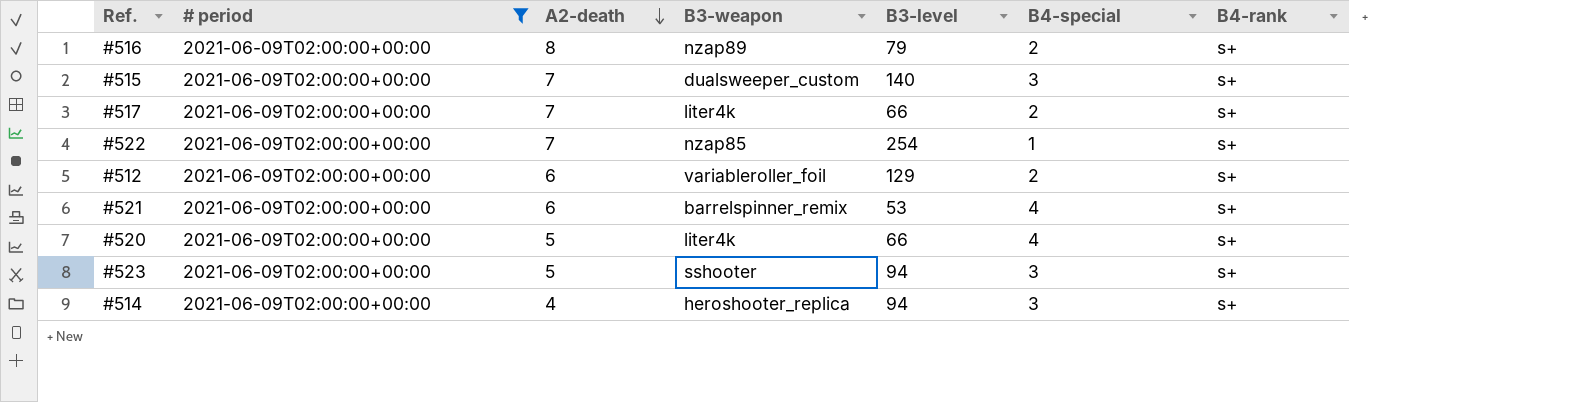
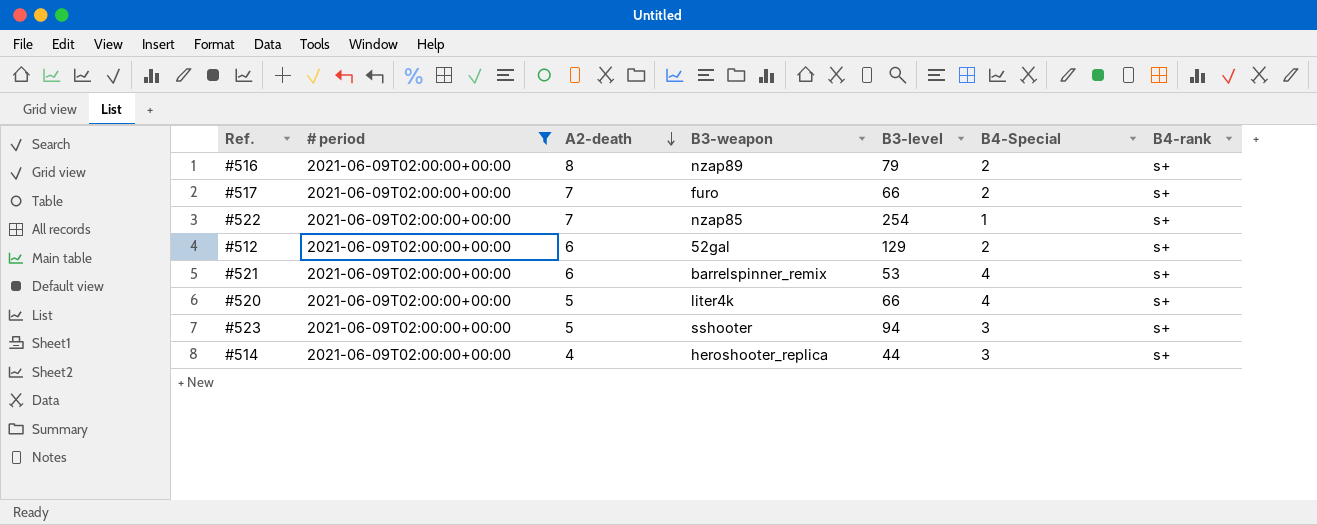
column name: B4-special -> B4-Special
row #515: 2021-06-09T02:00:00+00:00 | 7 | dualsweeper_custom | 140 | 3 | s+ -> none
#517 | B3-weapon: liter4k -> furo
#512 | B3-weapon: variableroller_foil -> 52gal
#514 | B3-level: 94 -> 44

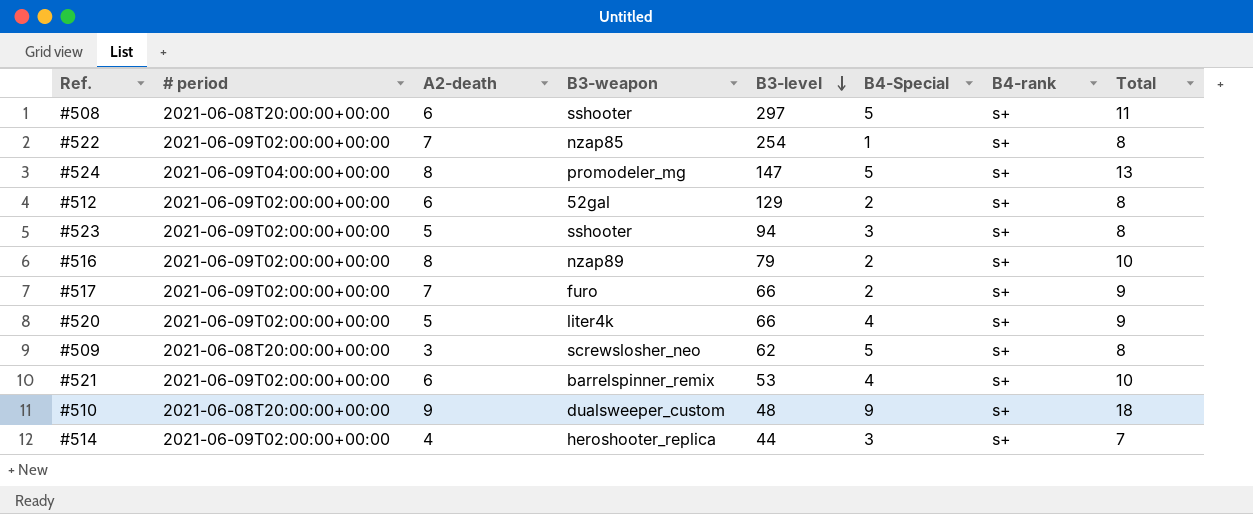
filter: # period = 2021-06-09T02:00:00+00:00 -> none
row order: A2-death descending -> B3-level descending
column Total | formula: none -> [A2-death] + [B4-Special]

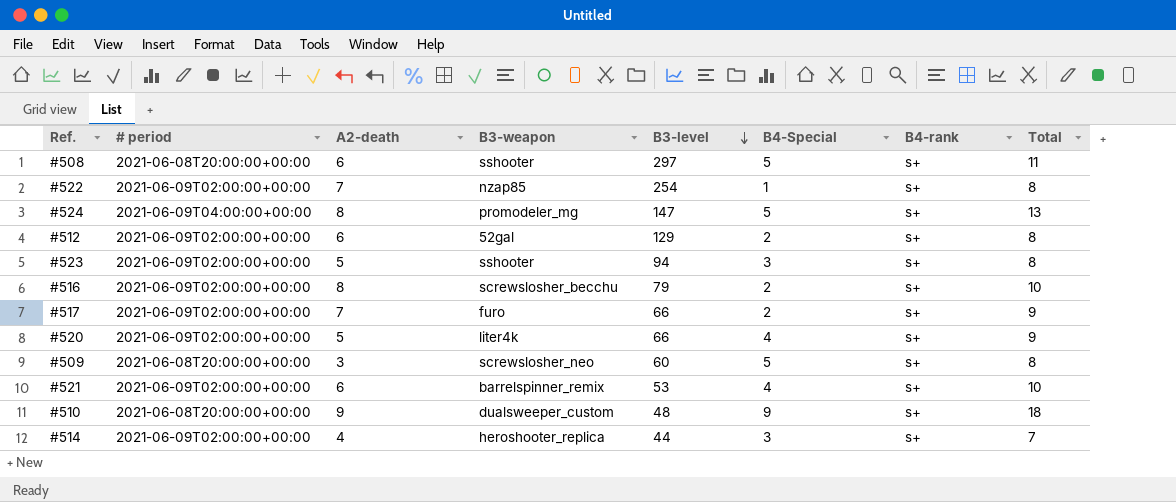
#516 | B3-weapon: nzap89 -> screwslosher_becchu
#509 | B3-level: 62 -> 60

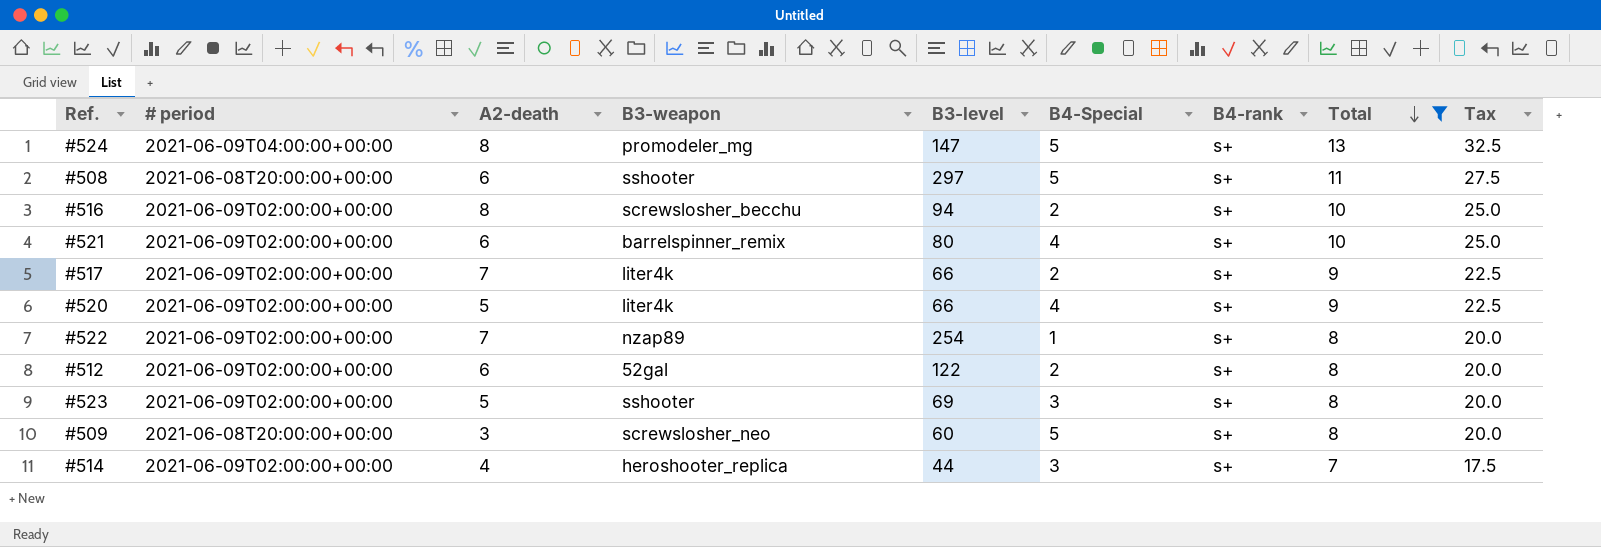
filter: none -> Total != 18
row order: B3-level descending -> Total descending
column Tax | formula: none -> [Total] * 2.5
#516 | B3-level: 79 -> 94
#521 | B3-level: 53 -> 80
#517 | B3-weapon: furo -> liter4k
#522 | B3-weapon: nzap85 -> nzap89
#512 | B3-level: 129 -> 122
#523 | B3-level: 94 -> 69

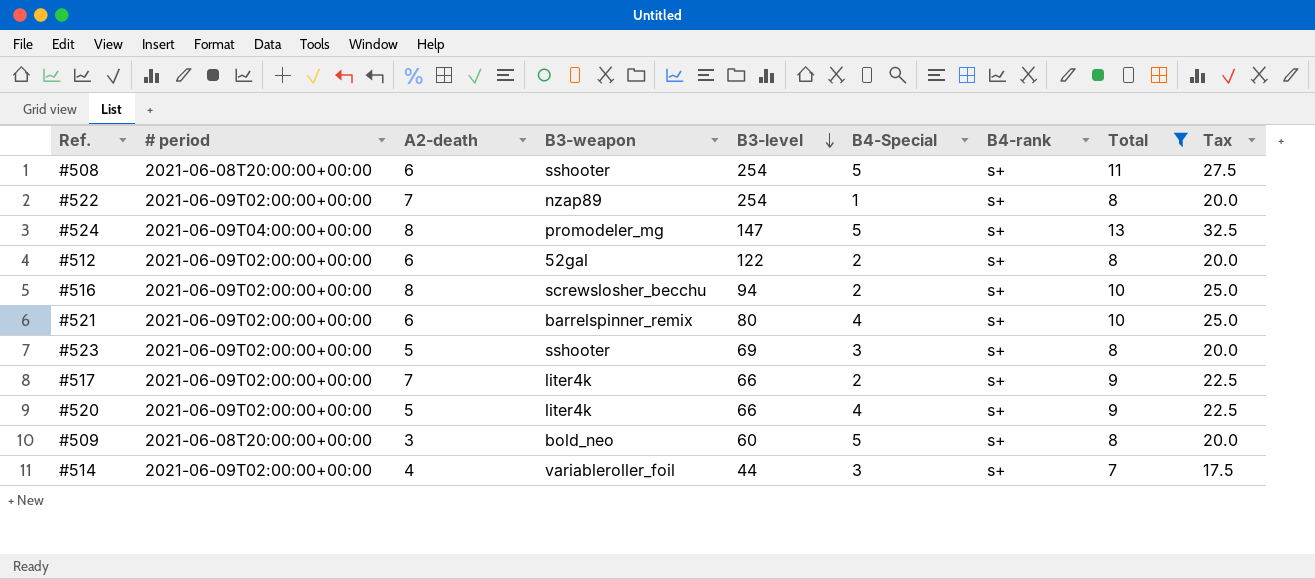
row order: Total descending -> B3-level descending
#508 | B3-level: 297 -> 254
#509 | B3-weapon: screwslosher_neo -> bold_neo
#514 | B3-weapon: heroshooter_replica -> variableroller_foil

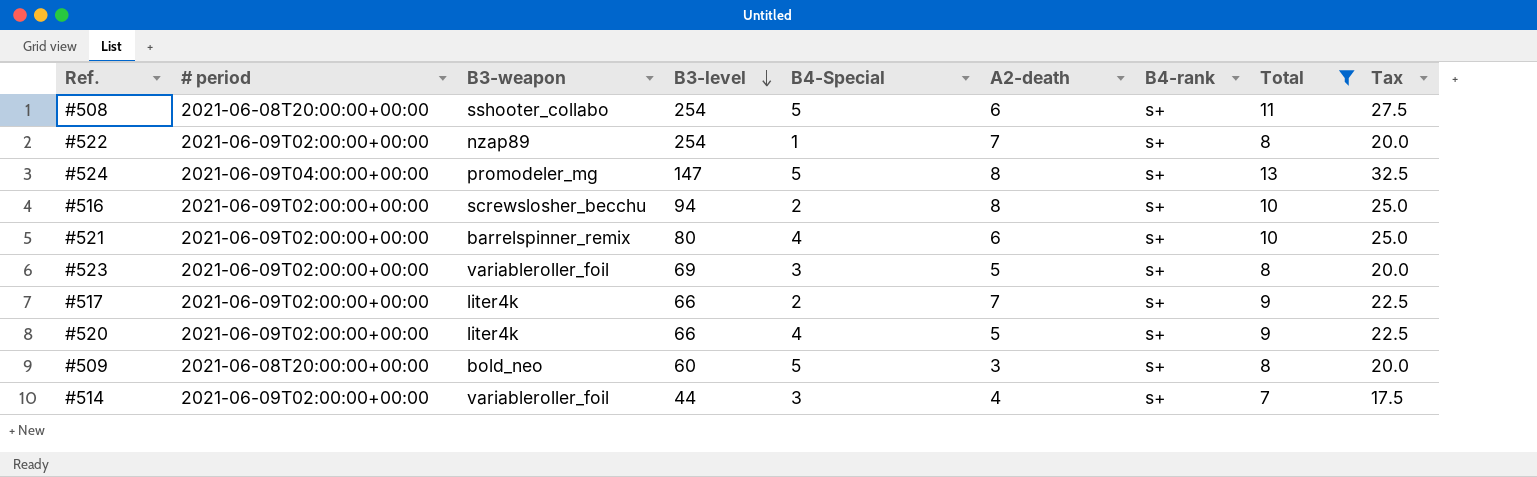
column A2-death | position: 3 -> 6
row #512: 2021-06-09T02:00:00+00:00 | 6 | 52gal | 122 | 2 | s+ | 8 | 20.0 -> none
#508 | B3-weapon: sshooter -> sshooter_collabo
#523 | B3-weapon: sshooter -> variableroller_foil

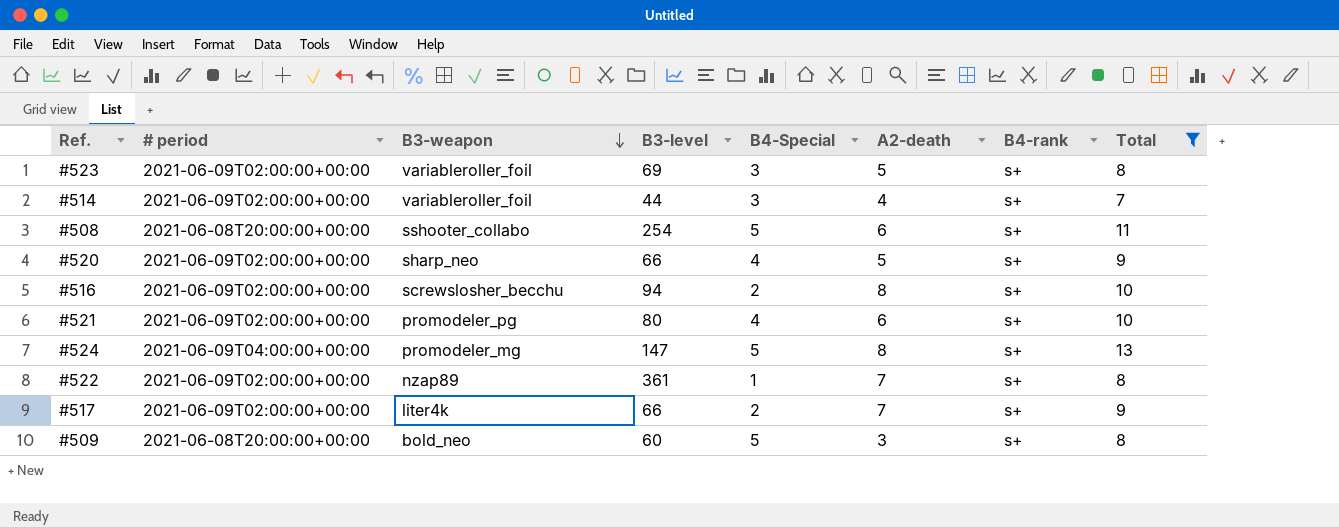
row order: B3-level descending -> B3-weapon descending
column Tax | formula: [Total] * 2.5 -> none
#520 | B3-weapon: liter4k -> sharp_neo
#521 | B3-weapon: barrelspinner_remix -> promodeler_pg
#522 | B3-level: 254 -> 361

